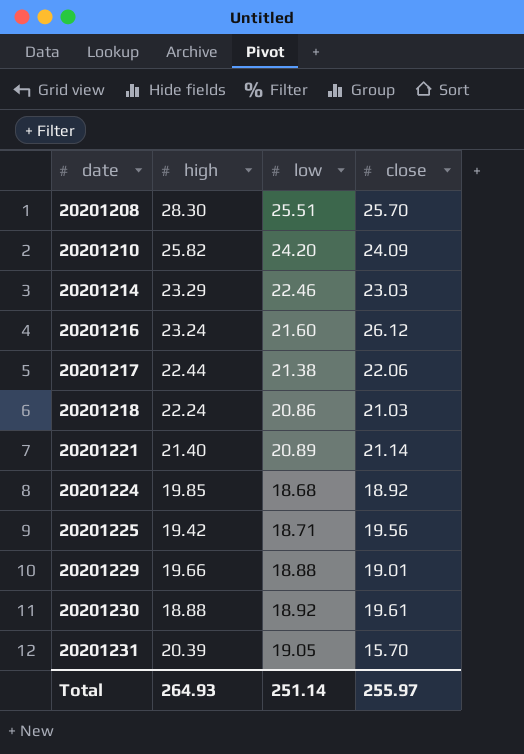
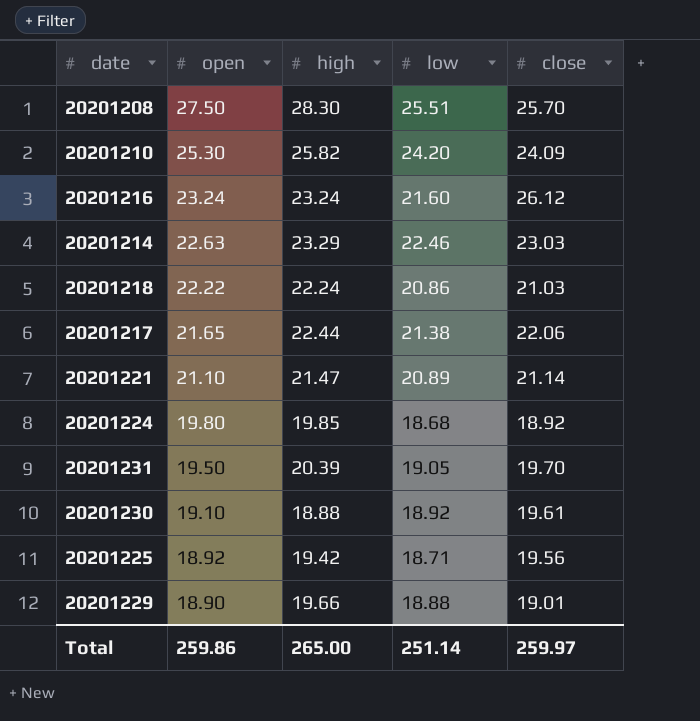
row order: date ascending -> open descending
column open | position: none -> 2
20201221 | high: 21.40 -> 21.47
20201231 | close: 15.70 -> 19.70
Total | high: 264.93 -> 265.00
Total | close: 255.97 -> 259.97

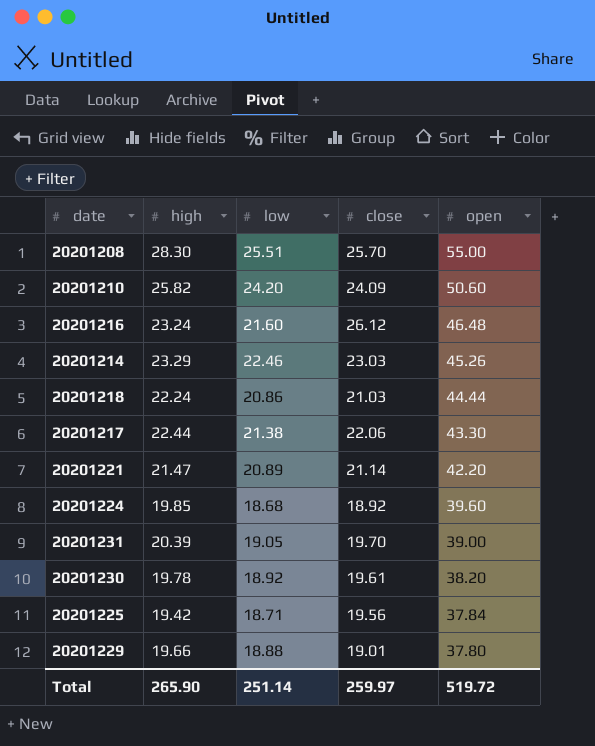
column open | position: 2 -> 5
20201208 | open: 27.50 -> 55.00
20201210 | open: 25.30 -> 50.60
20201216 | open: 23.24 -> 46.48
20201214 | open: 22.63 -> 45.26
20201218 | open: 22.22 -> 44.44
20201217 | open: 21.65 -> 43.30
20201221 | open: 21.10 -> 42.20
20201224 | open: 19.80 -> 39.60
20201231 | open: 19.50 -> 39.00
20201230 | high: 18.88 -> 19.78
20201230 | open: 19.10 -> 38.20
20201225 | open: 18.92 -> 37.84
20201229 | open: 18.90 -> 37.80
Total | high: 265.00 -> 265.90
Total | open: 259.86 -> 519.72

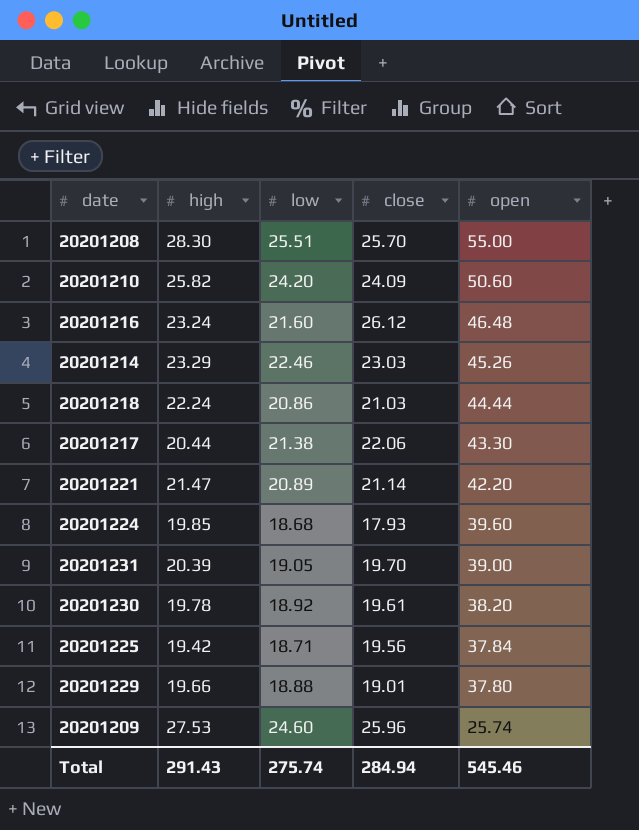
20201217 | high: 22.44 -> 20.44
20201224 | close: 18.92 -> 17.93
row 20201209: none -> 27.53 | 24.60 | 25.96 | 25.74
Total | high: 265.90 -> 291.43
Total | low: 251.14 -> 275.74
Total | close: 259.97 -> 284.94
Total | open: 519.72 -> 545.46

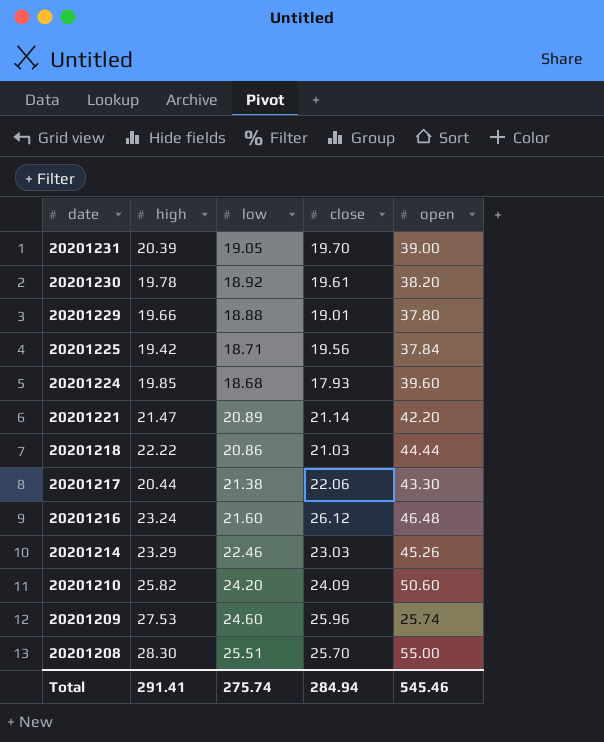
row order: open descending -> date descending
20201218 | high: 22.24 -> 22.22
Total | high: 291.43 -> 291.41

